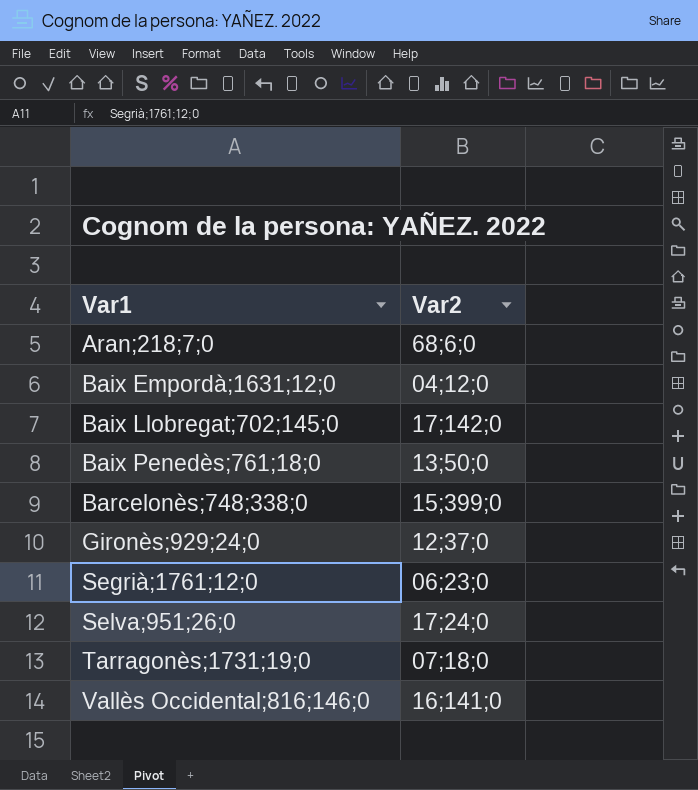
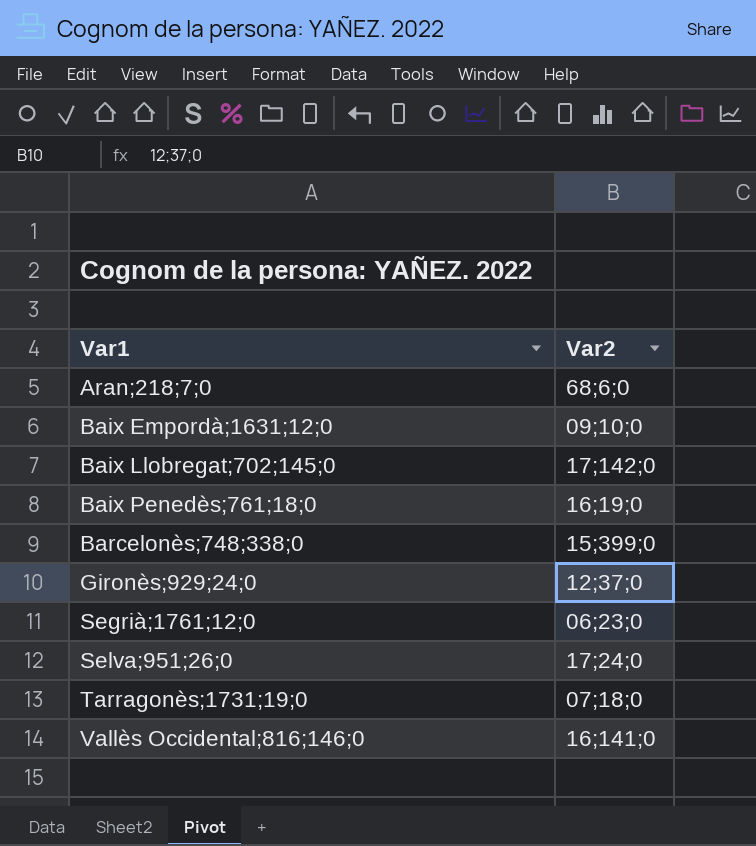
Baix Empordà;1631;12;0 | Var2: 04;12;0 -> 09;10;0
Baix Penedès;761;18;0 | Var2: 13;50;0 -> 16;19;0

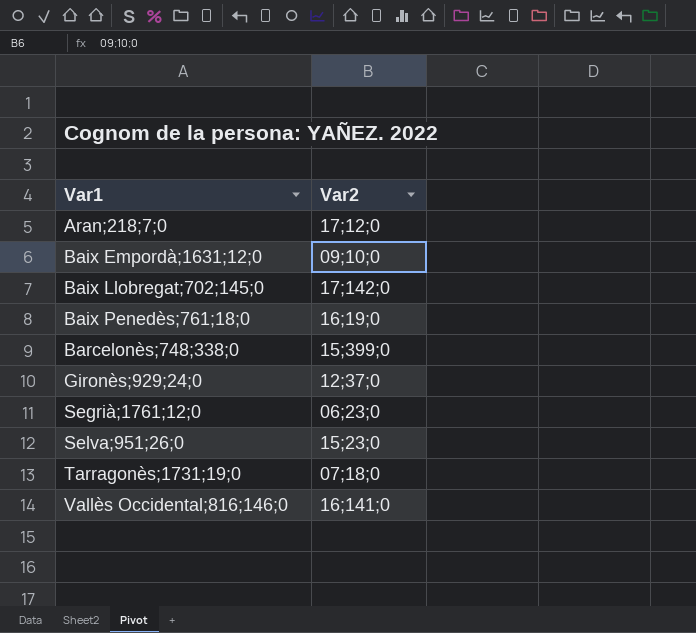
Aran;218;7;0 | Var2: 68;6;0 -> 17;12;0
Selva;951;26;0 | Var2: 17;24;0 -> 15;23;0

